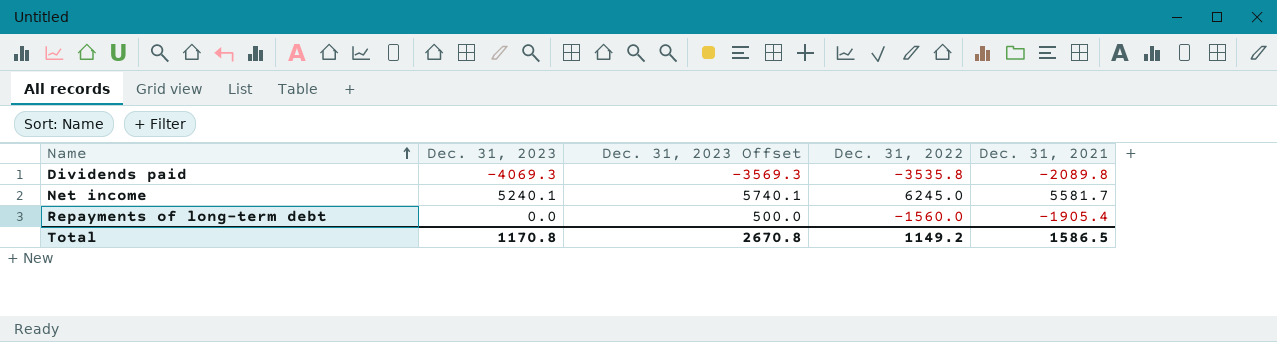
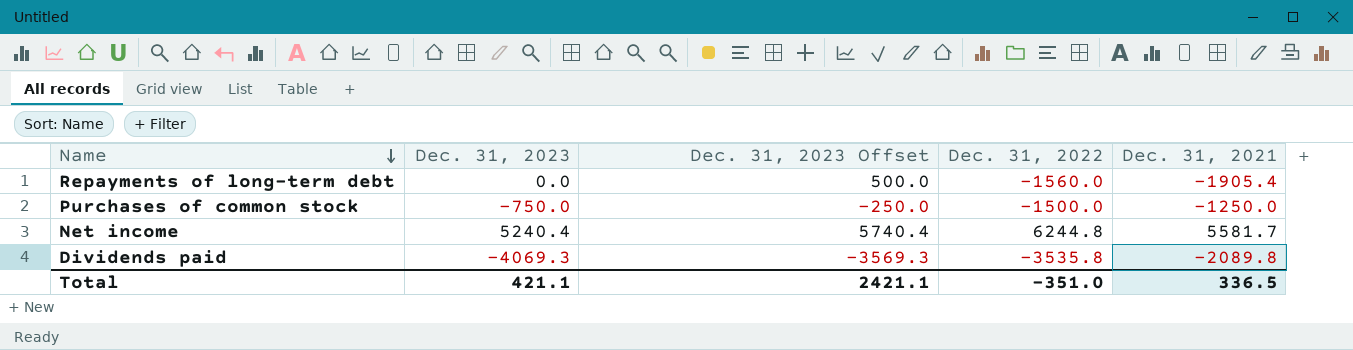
row order: Name ascending -> Name descending
row Purchases of common stock: none -> -750.0 | -250.0 | -1500.0 | -1250.0
Net income | Dec. 31, 2023: 5240.1 -> 5240.4
Net income | Dec. 31, 2023 Offset: 5740.1 -> 5740.4
Net income | Dec. 31, 2022: 6245.0 -> 6244.8
Total | Dec. 31, 2023: 1170.8 -> 421.1
Total | Dec. 31, 2023 Offset: 2670.8 -> 2421.1
Total | Dec. 31, 2022: 1149.2 -> -351.0
Total | Dec. 31, 2021: 1586.5 -> 336.5

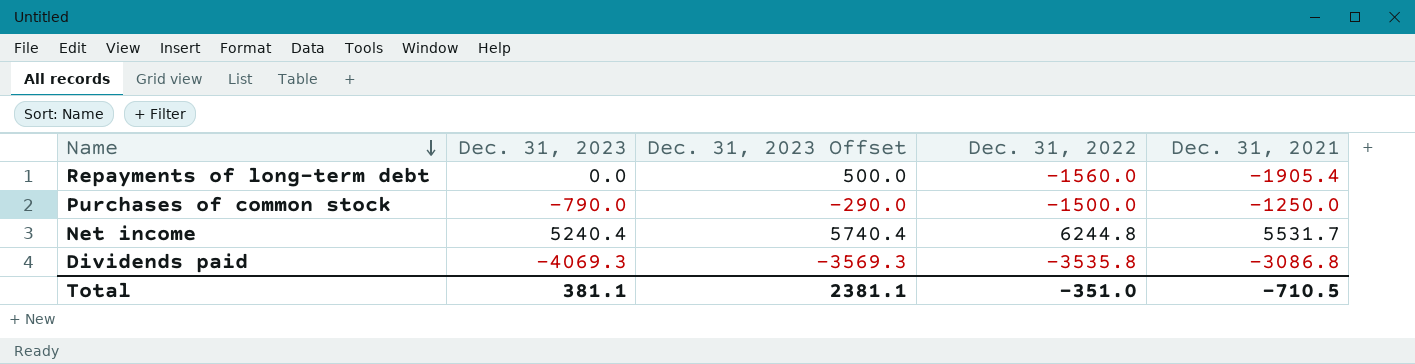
Purchases of common stock | Dec. 31, 2023: -750.0 -> -790.0
Purchases of common stock | Dec. 31, 2023 Offset: -250.0 -> -290.0
Net income | Dec. 31, 2021: 5581.7 -> 5531.7
Dividends paid | Dec. 31, 2021: -2089.8 -> -3086.8
Total | Dec. 31, 2023: 421.1 -> 381.1
Total | Dec. 31, 2023 Offset: 2421.1 -> 2381.1
Total | Dec. 31, 2021: 336.5 -> -710.5

